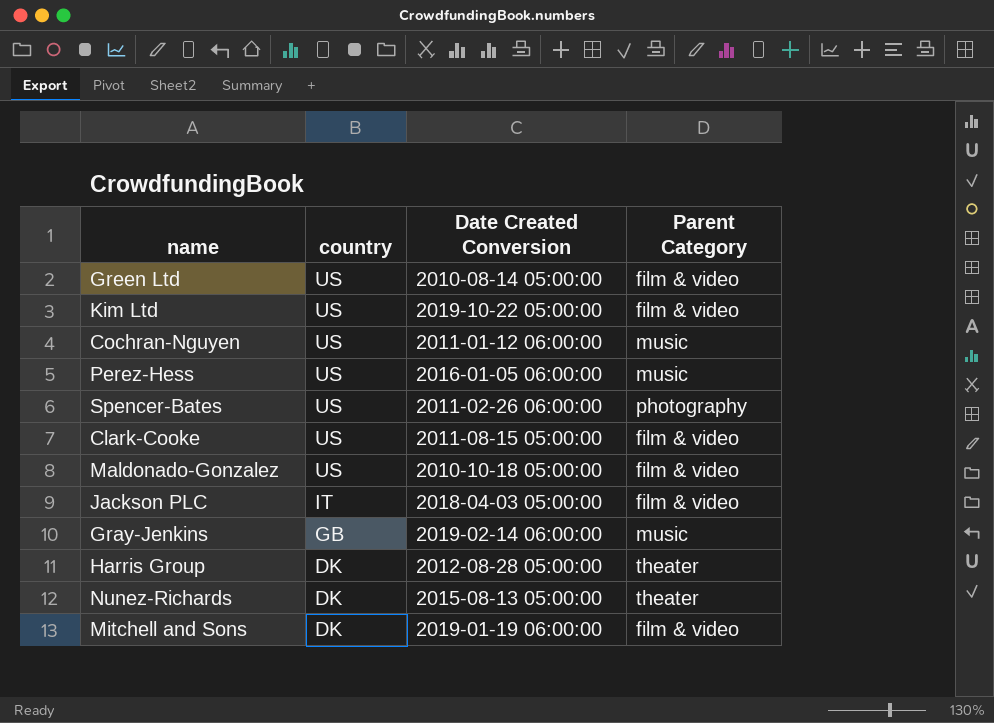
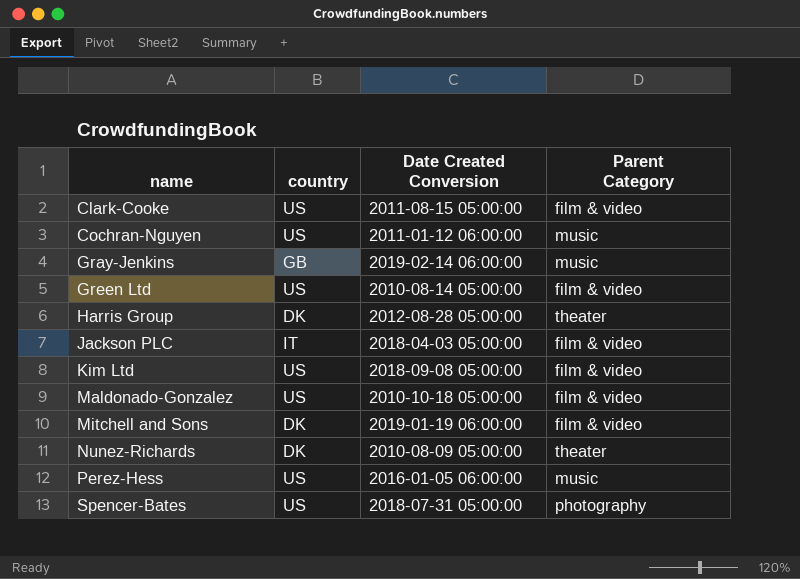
row order: country descending -> name ascending
Kim Ltd | Date Created Conversion: 2019-10-22 05:00:00 -> 2018-09-08 05:00:00
Nunez-Richards | Date Created Conversion: 2015-08-13 05:00:00 -> 2010-08-09 05:00:00
Spencer-Bates | Date Created Conversion: 2011-02-26 06:00:00 -> 2018-07-31 05:00:00

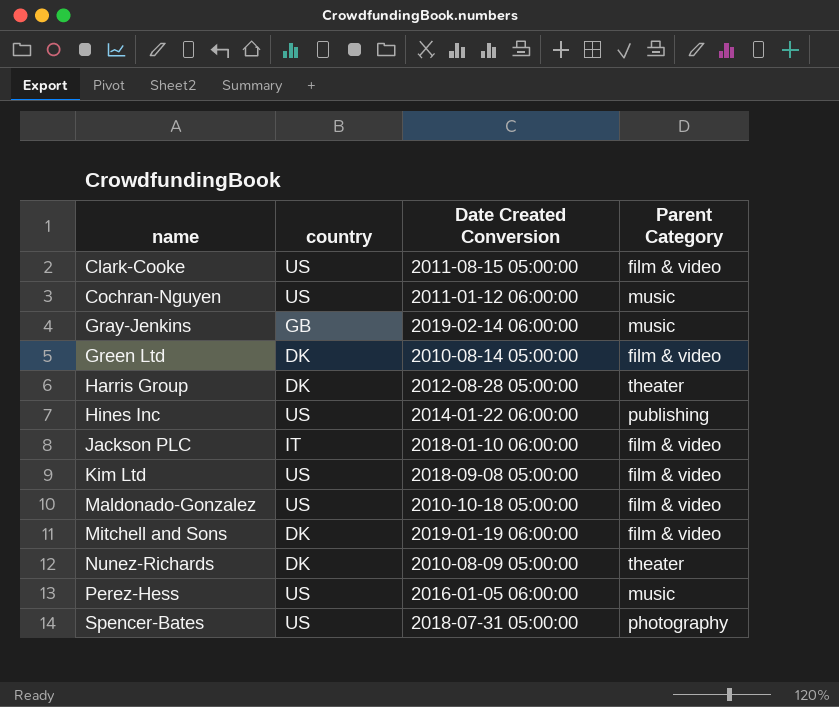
Green Ltd | country: US -> DK
row Hines Inc: none -> US | 2014-01-22 06:00:00 | publishing
Jackson PLC | Date Created Conversion: 2018-04-03 05:00:00 -> 2018-01-10 06:00:00

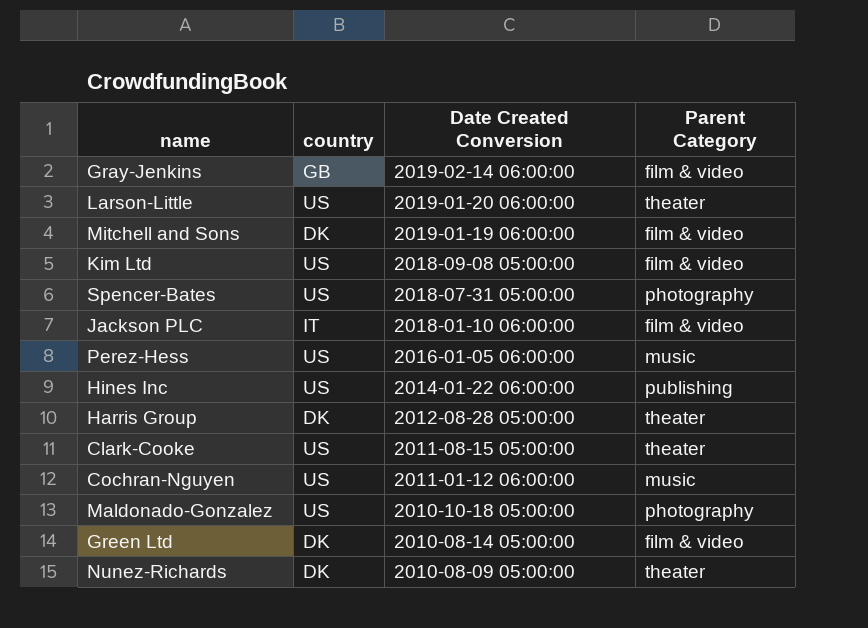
row order: name ascending -> Date Created Conversion descending
Gray-Jenkins | Parent Category: music -> film & video
row Larson-Little: none -> US | 2019-01-20 06:00:00 | theater
Clark-Cooke | Parent Category: film & video -> theater
Maldonado-Gonzalez | Parent Category: film & video -> photography

